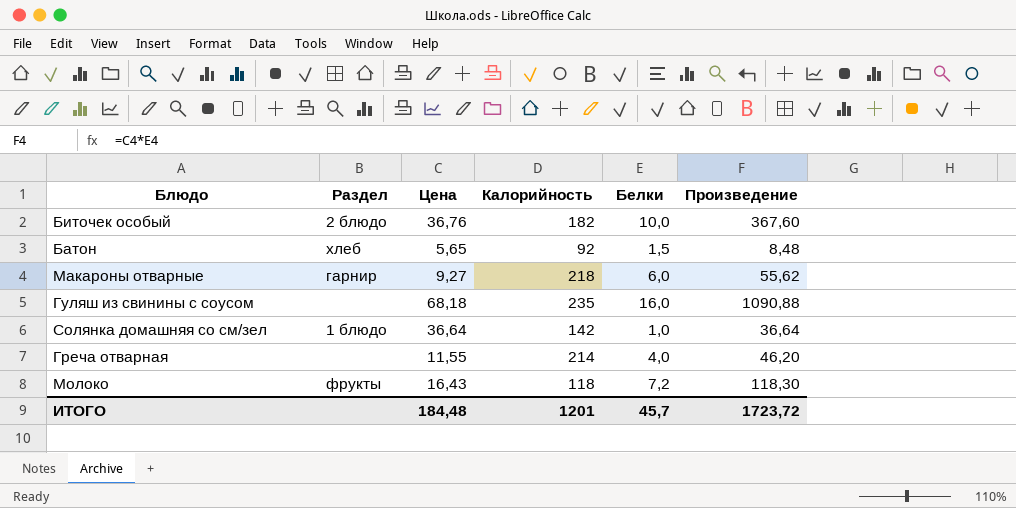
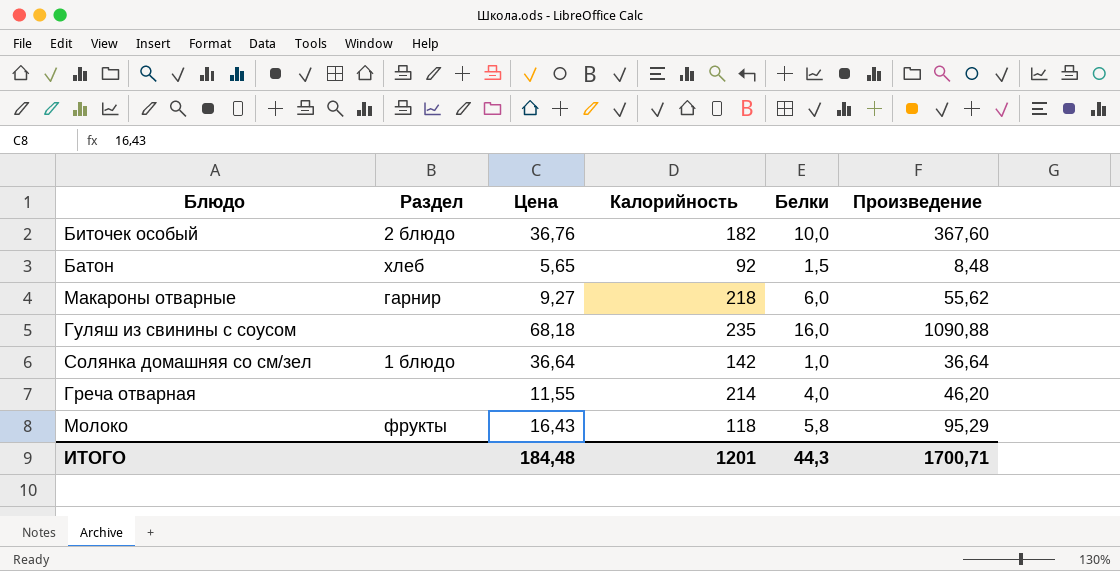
Молоко | Белки: 7,2 -> 5,8
Молоко | Произведение: 118,30 -> 95,29
ИТОГО | Белки: 45,7 -> 44,3
ИТОГО | Произведение: 1723,72 -> 1700,71

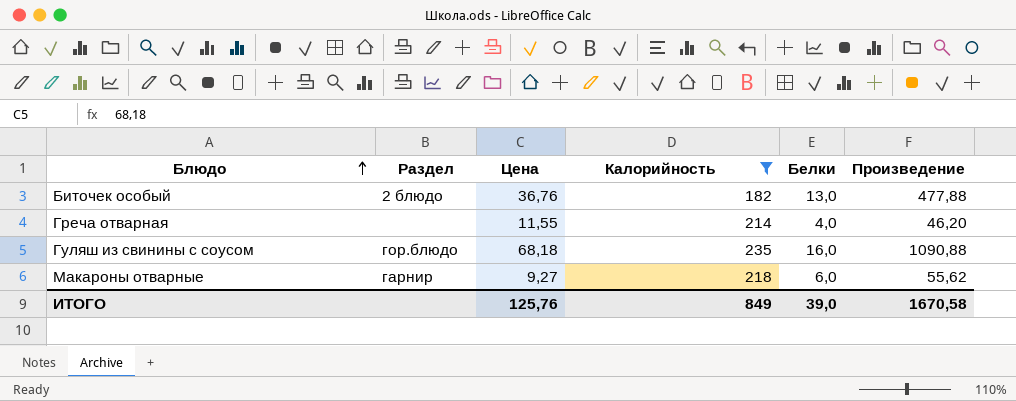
filter: none -> Калорийность >= 182
row order: none -> Блюдо ascending
Биточек особый | Белки: 10,0 -> 13,0
Биточек особый | Произведение: 367,60 -> 477,88
Гуляш из свинины с соусом | Раздел: none -> гор.блюдо
ИТОГО | Цена: 184,48 -> 125,76
ИТОГО | Калорийность: 1201 -> 849
ИТОГО | Белки: 44,3 -> 39,0
ИТОГО | Произведение: 1700,71 -> 1670,58

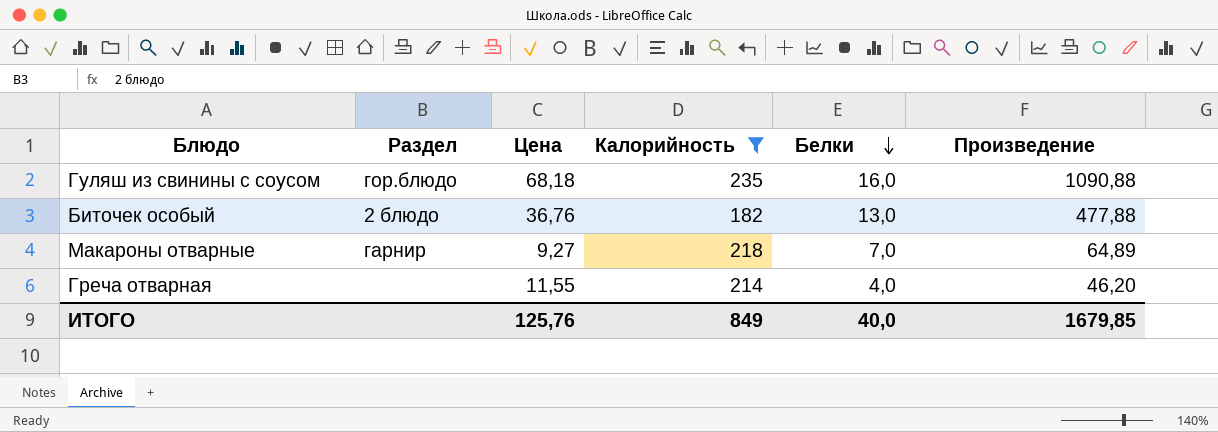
row order: Блюдо ascending -> Белки descending
Макароны отварные | Белки: 6,0 -> 7,0
Макароны отварные | Произведение: 55,62 -> 64,89
ИТОГО | Белки: 39,0 -> 40,0
ИТОГО | Произведение: 1670,58 -> 1679,85

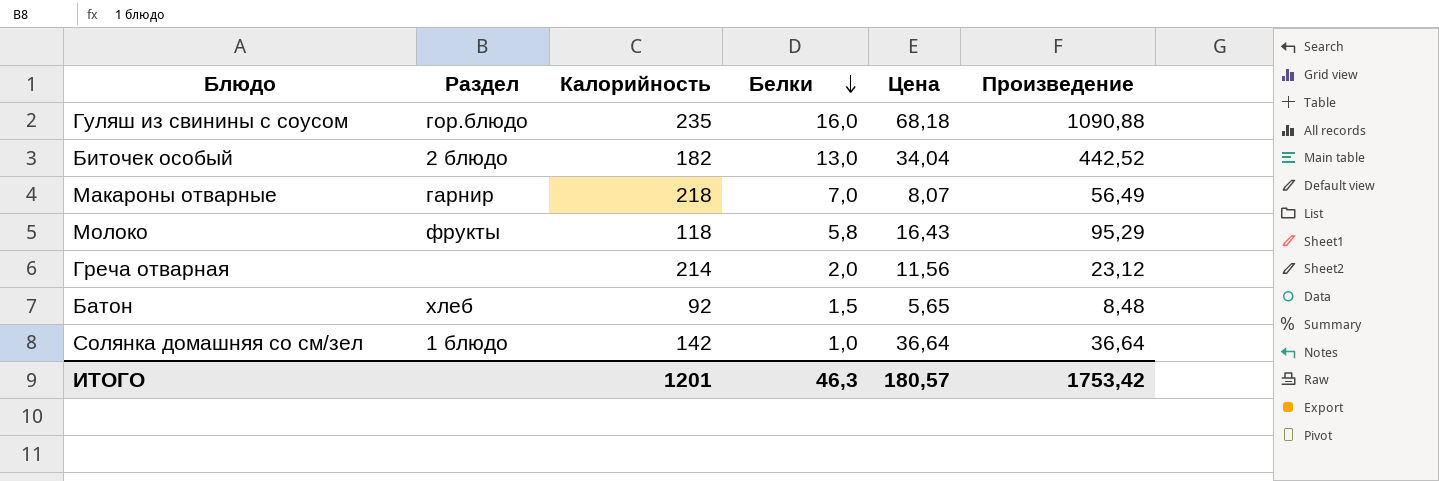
filter: Калорийность >= 182 -> none
column Цена | position: 3 -> 5
Биточек особый | Цена: 36,76 -> 34,04
Биточек особый | Произведение: 477,88 -> 442,52
Макароны отварные | Цена: 9,27 -> 8,07
Макароны отварные | Произведение: 64,89 -> 56,49
Греча отварная | Белки: 4,0 -> 2,0
Греча отварная | Цена: 11,55 -> 11,56
Греча отварная | Произведение: 46,20 -> 23,12
ИТОГО | Калорийность: 849 -> 1201
ИТОГО | Белки: 40,0 -> 46,3
ИТОГО | Цена: 125,76 -> 180,57
ИТОГО | Произведение: 1679,85 -> 1753,42

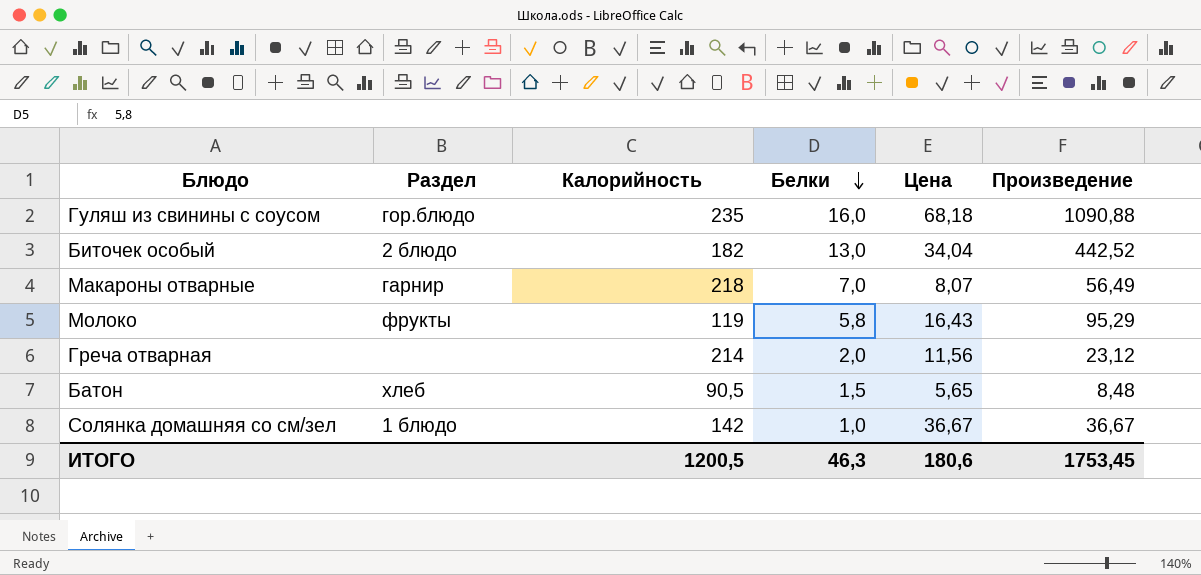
Молоко | Калорийность: 118 -> 119
Батон | Калорийность: 92 -> 90,5
Солянка домашняя со см/зел | Цена: 36,64 -> 36,67
Солянка домашняя со см/зел | Произведение: 36,64 -> 36,67
ИТОГО | Калорийность: 1201 -> 1200,5
ИТОГО | Цена: 180,57 -> 180,6
ИТОГО | Произведение: 1753,42 -> 1753,45

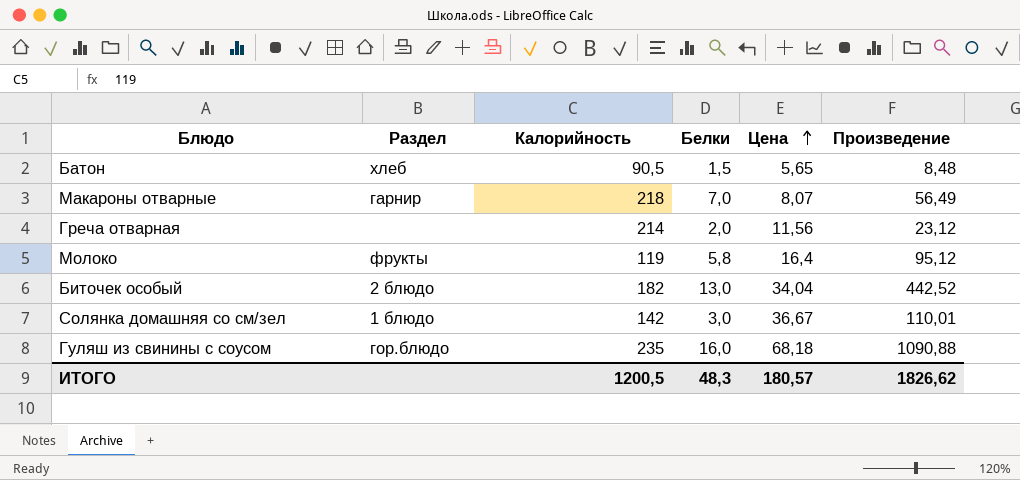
row order: Белки descending -> Цена ascending
Молоко | Цена: 16,43 -> 16,4
Молоко | Произведение: 95,29 -> 95,12
Солянка домашняя со см/зел | Белки: 1,0 -> 3,0
Солянка домашняя со см/зел | Произведение: 36,67 -> 110,01
ИТОГО | Белки: 46,3 -> 48,3
ИТОГО | Цена: 180,6 -> 180,57
ИТОГО | Произведение: 1753,45 -> 1826,62

